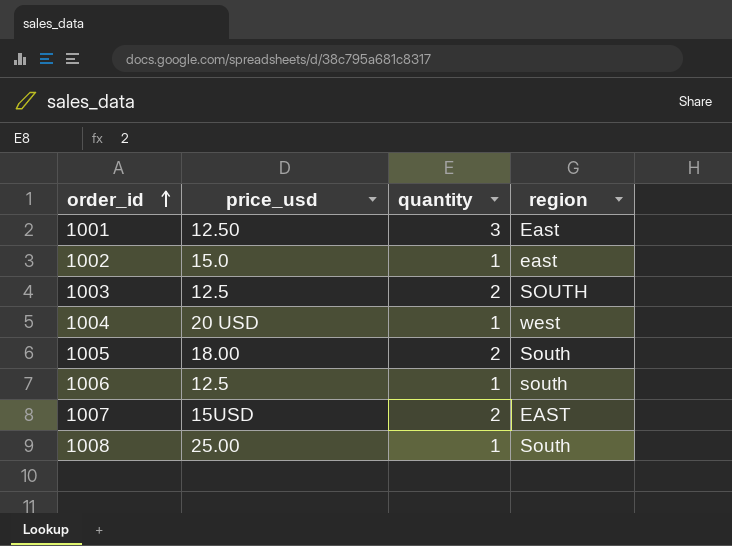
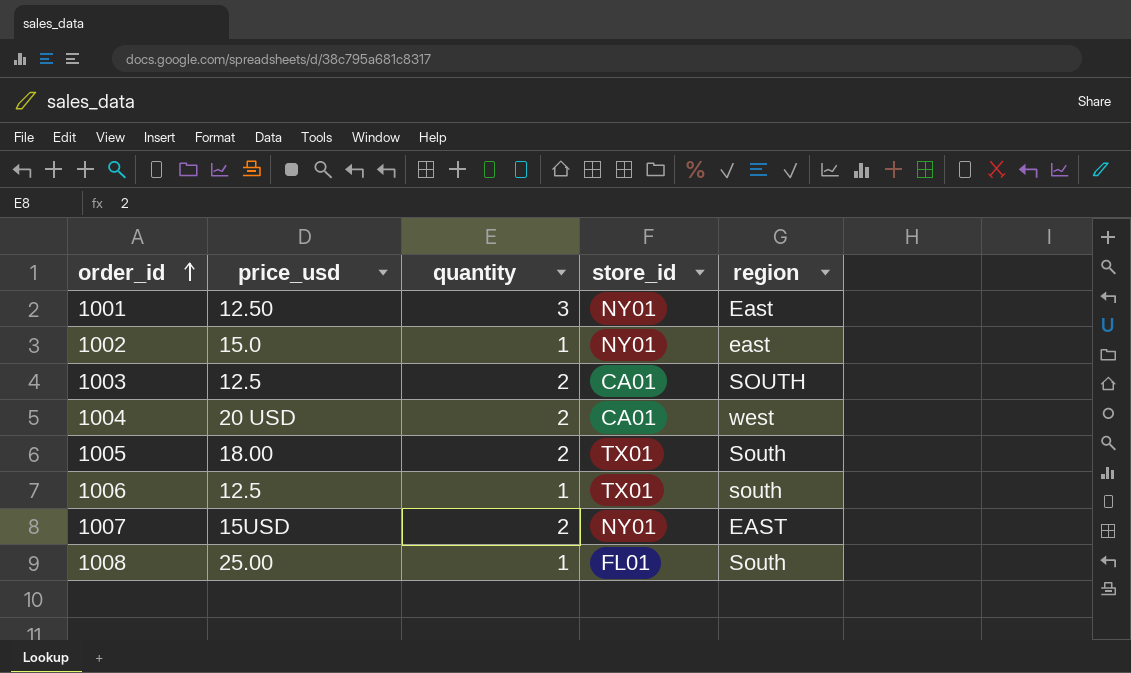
column store_id | position: none -> 4
1004 | quantity: 1 -> 2

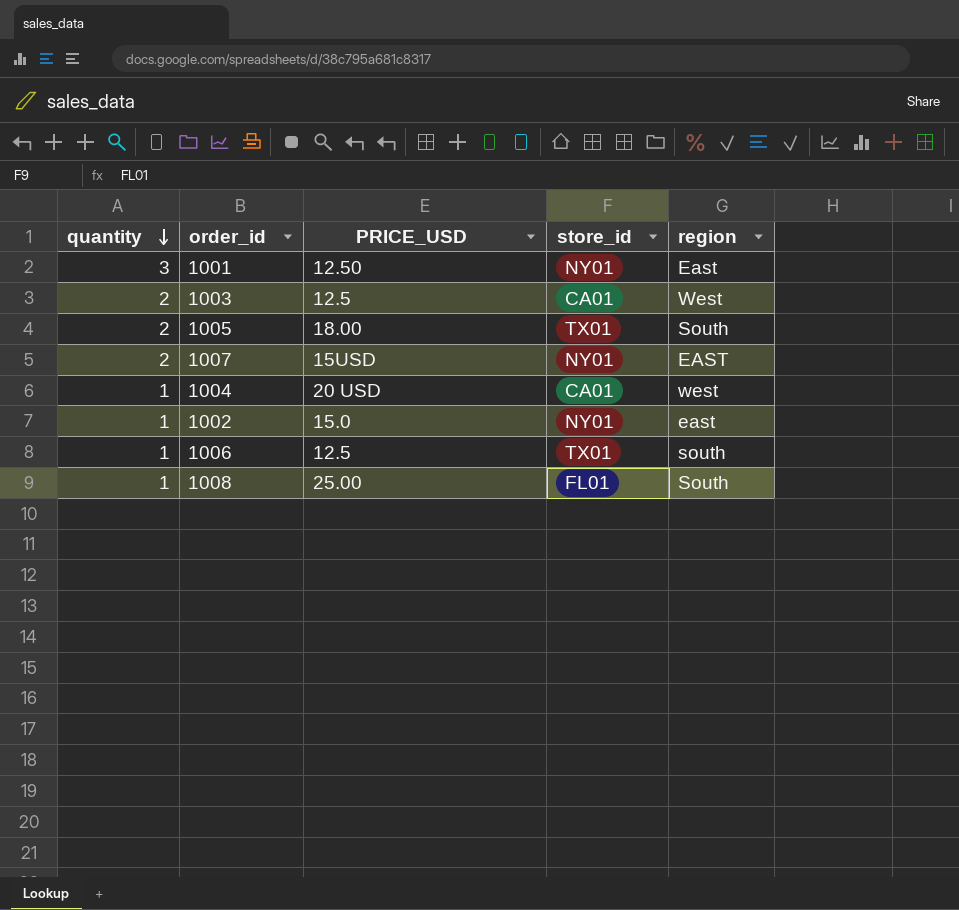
row order: order_id ascending -> quantity descending
column quantity | position: 3 -> 1
column name: price_usd -> PRICE_USD
1003 | region: SOUTH -> West
1004 | quantity: 2 -> 1

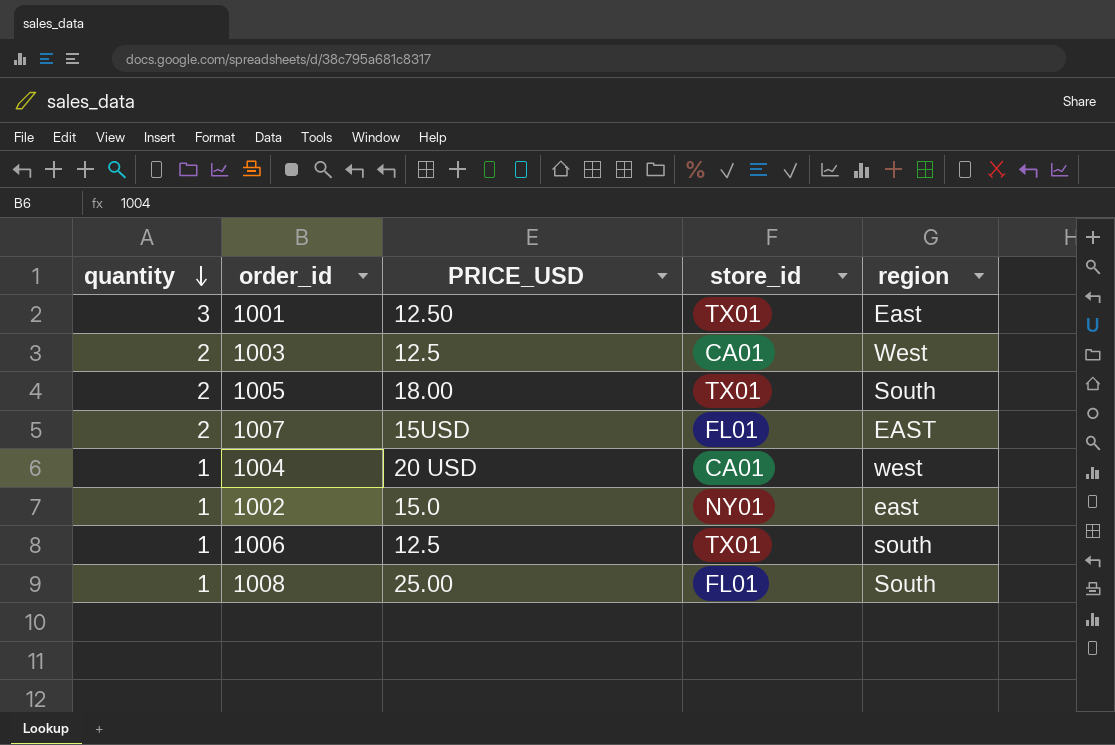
1001 | store_id: NY01 -> TX01
1007 | store_id: NY01 -> FL01

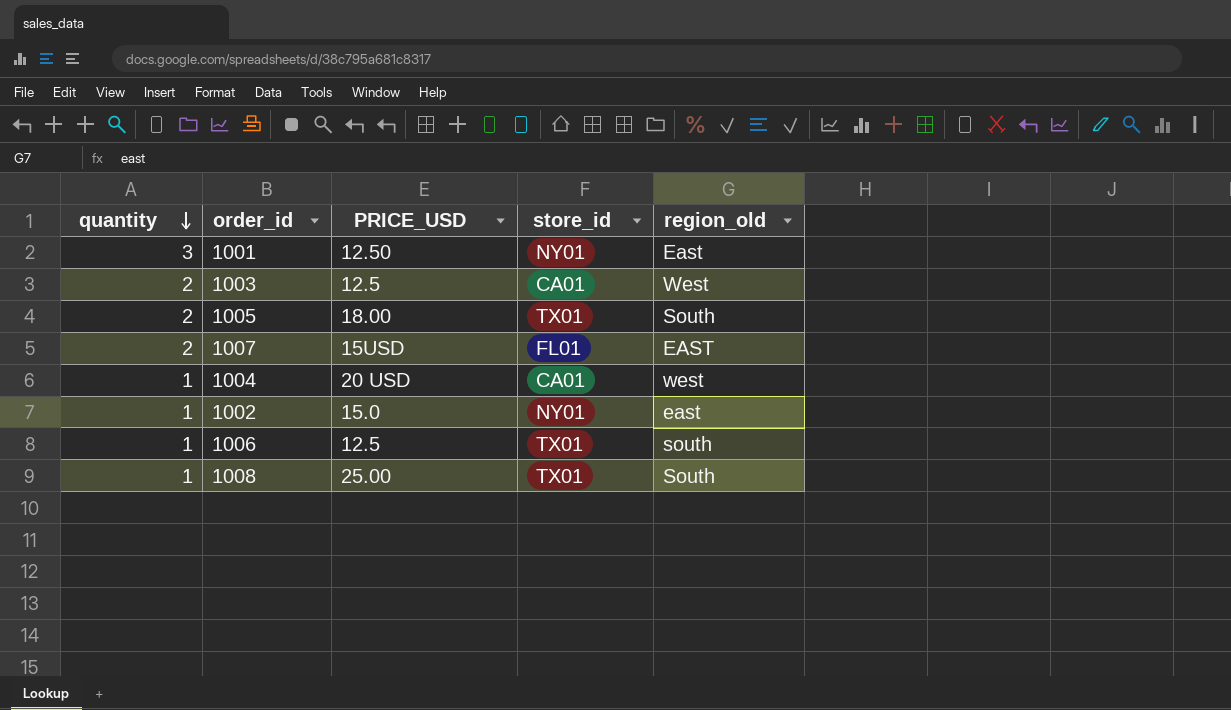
column name: region -> region_old
1001 | store_id: TX01 -> NY01
1008 | store_id: FL01 -> TX01

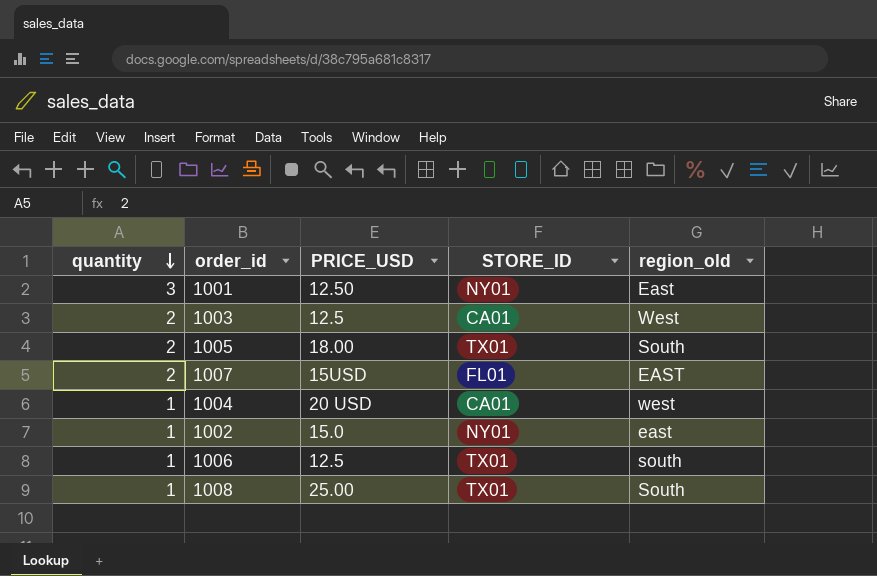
column name: store_id -> STORE_ID

